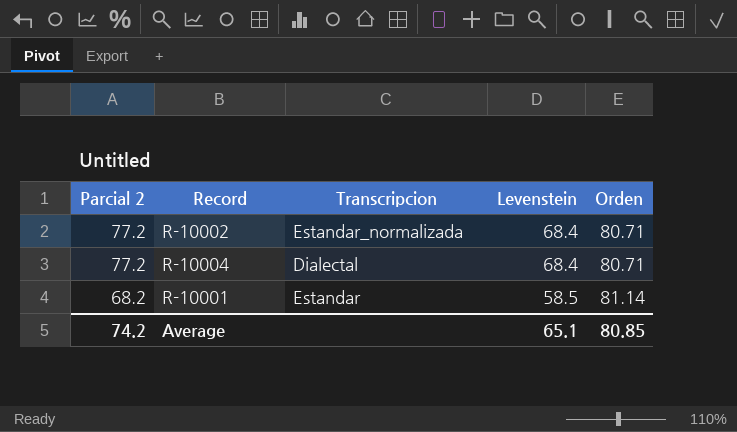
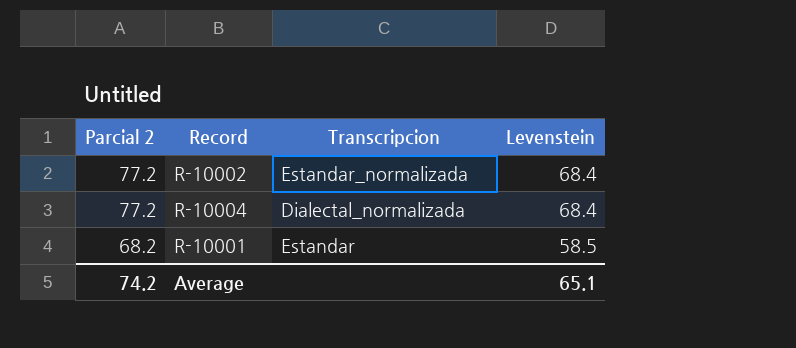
column Orden | position: 5 -> none
R-10004 | Transcripcion: Dialectal -> Dialectal_normalizada

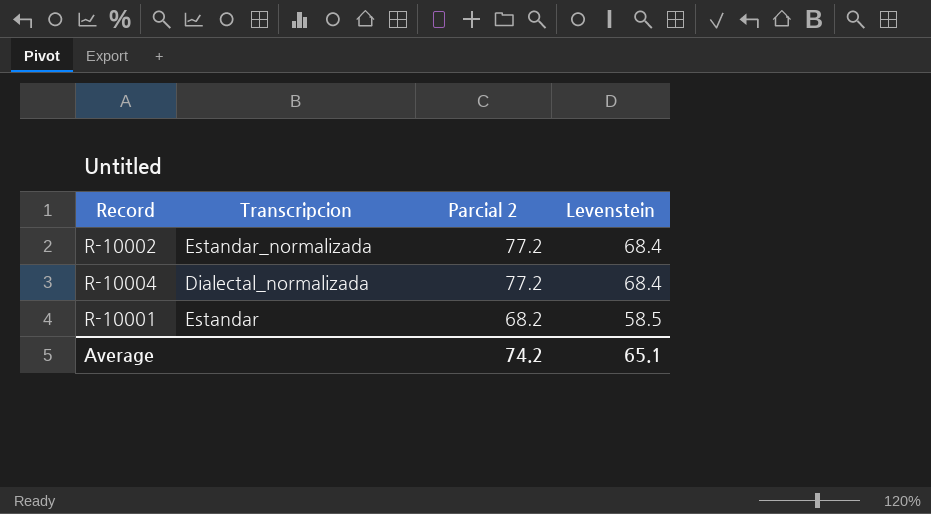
column Parcial 2 | position: 1 -> 3

